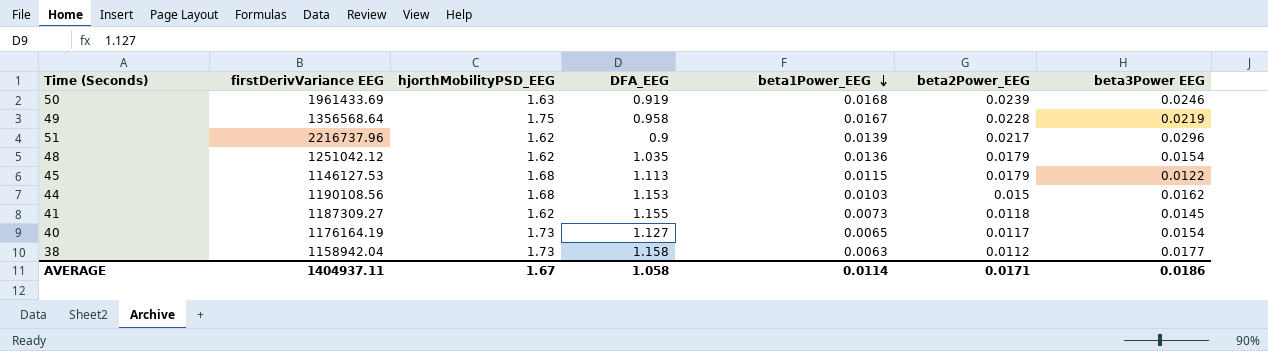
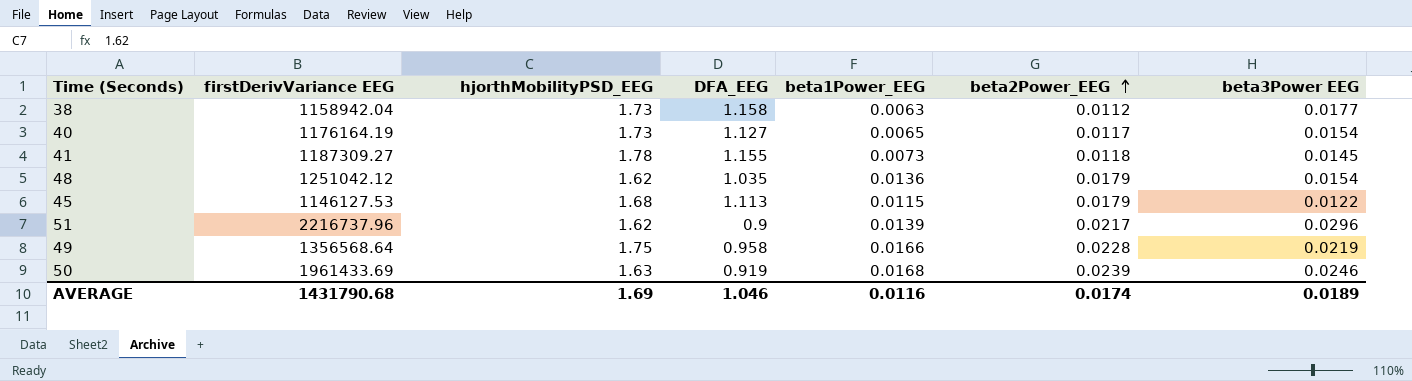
row order: beta1Power_EEG descending -> beta2Power_EEG ascending
row 44: 1190108.56 | 1.68 | 1.153 | 0.0103 | 0.015 | 0.0162 -> none
41 | hjorthMobilityPSD_EEG: 1.62 -> 1.78
49 | beta1Power_EEG: 0.0167 -> 0.0166
AVERAGE | firstDerivVariance EEG: 1404937.11 -> 1431790.68
AVERAGE | hjorthMobilityPSD_EEG: 1.67 -> 1.69
AVERAGE | DFA_EEG: 1.058 -> 1.046
AVERAGE | beta1Power_EEG: 0.0114 -> 0.0116
AVERAGE | beta2Power_EEG: 0.0171 -> 0.0174
AVERAGE | beta3Power EEG: 0.0186 -> 0.0189

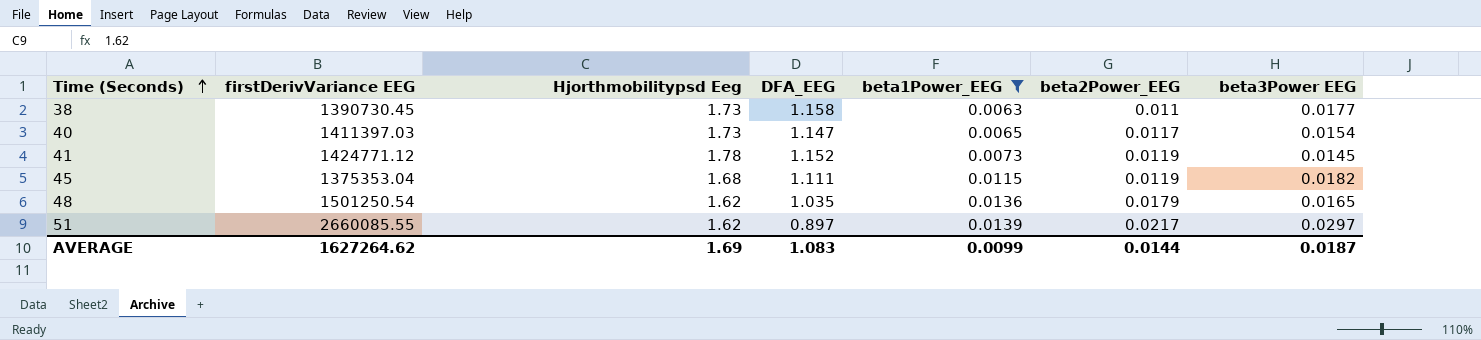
filter: none -> beta1Power_EEG <= 0.0139
row order: beta2Power_EEG ascending -> Time (Seconds) ascending
column name: hjorthMobilityPSD_EEG -> Hjorthmobilitypsd Eeg
38 | firstDerivVariance EEG: 1158942.04 -> 1390730.45
38 | beta2Power_EEG: 0.0112 -> 0.011
40 | firstDerivVariance EEG: 1176164.19 -> 1411397.03
40 | DFA_EEG: 1.127 -> 1.147
41 | firstDerivVariance EEG: 1187309.27 -> 1424771.12
41 | DFA_EEG: 1.155 -> 1.152
41 | beta2Power_EEG: 0.0118 -> 0.0119
45 | firstDerivVariance EEG: 1146127.53 -> 1375353.04
45 | DFA_EEG: 1.113 -> 1.111
45 | beta2Power_EEG: 0.0179 -> 0.0119
45 | beta3Power EEG: 0.0122 -> 0.0182
48 | firstDerivVariance EEG: 1251042.12 -> 1501250.54
48 | beta3Power EEG: 0.0154 -> 0.0165
51 | firstDerivVariance EEG: 2216737.96 -> 2660085.55
51 | DFA_EEG: 0.9 -> 0.897
51 | beta3Power EEG: 0.0296 -> 0.0297
AVERAGE | firstDerivVariance EEG: 1431790.68 -> 1627264.62
AVERAGE | DFA_EEG: 1.046 -> 1.083
AVERAGE | beta1Power_EEG: 0.0116 -> 0.0099
AVERAGE | beta2Power_EEG: 0.0174 -> 0.0144
AVERAGE | beta3Power EEG: 0.0189 -> 0.0187

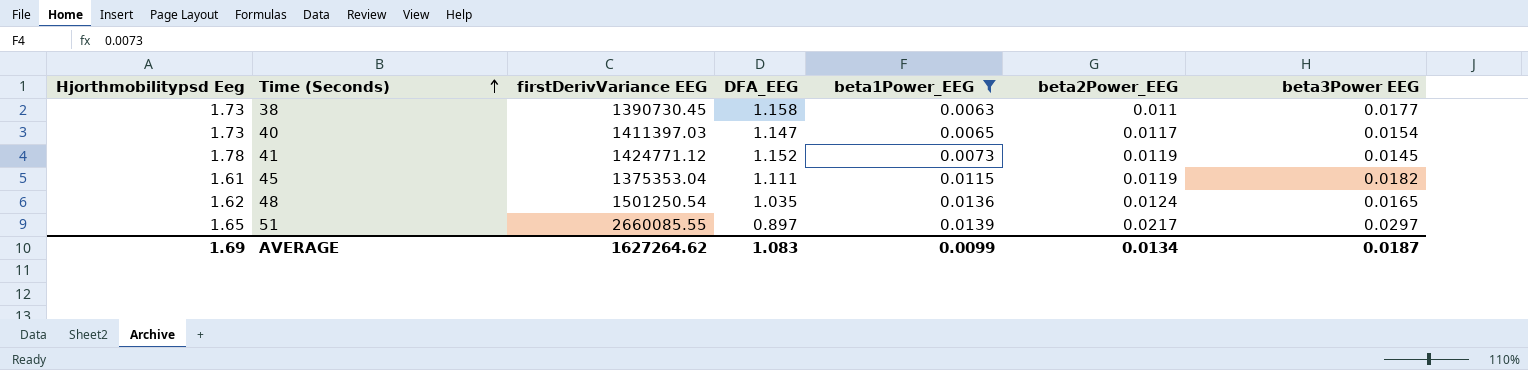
column Hjorthmobilitypsd Eeg | position: 3 -> 1
45 | Hjorthmobilitypsd Eeg: 1.68 -> 1.61
48 | beta2Power_EEG: 0.0179 -> 0.0124
51 | Hjorthmobilitypsd Eeg: 1.62 -> 1.65
AVERAGE | beta2Power_EEG: 0.0144 -> 0.0134

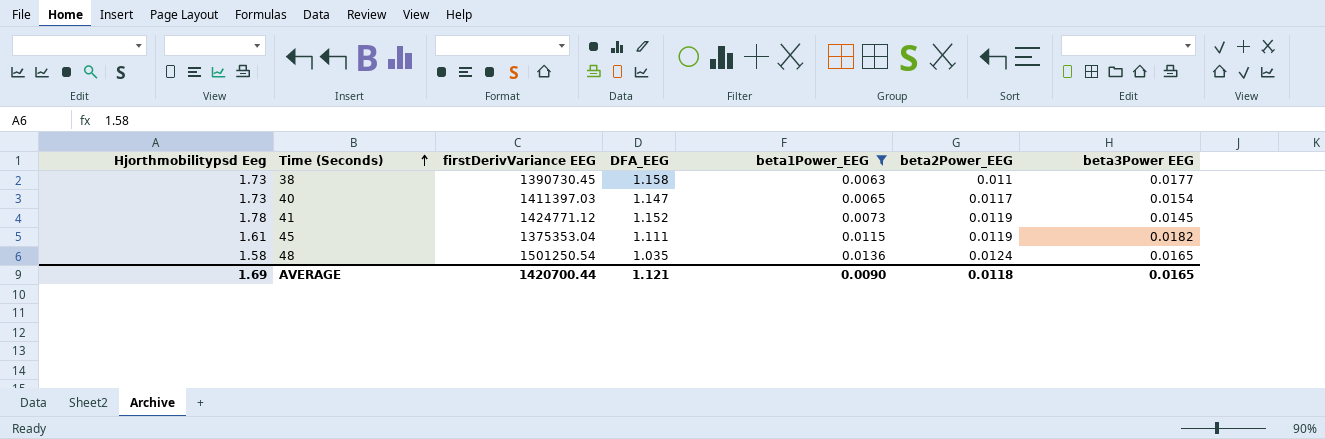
row 51: 1.65 | 2660085.55 | 0.897 | 0.0139 | 0.0217 | 0.0297 -> none
48 | Hjorthmobilitypsd Eeg: 1.62 -> 1.58
AVERAGE | firstDerivVariance EEG: 1627264.62 -> 1420700.44
AVERAGE | DFA_EEG: 1.083 -> 1.121
AVERAGE | beta1Power_EEG: 0.0099 -> 0.0090
AVERAGE | beta2Power_EEG: 0.0134 -> 0.0118
AVERAGE | beta3Power EEG: 0.0187 -> 0.0165

